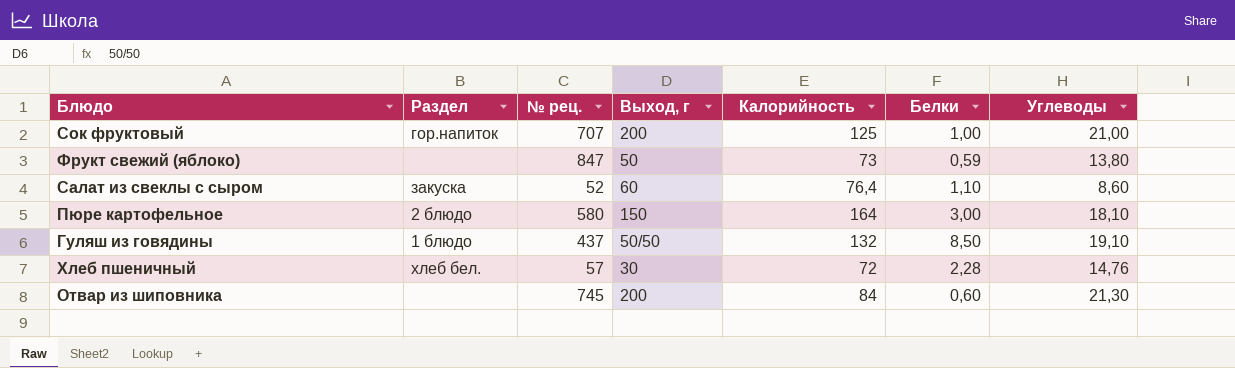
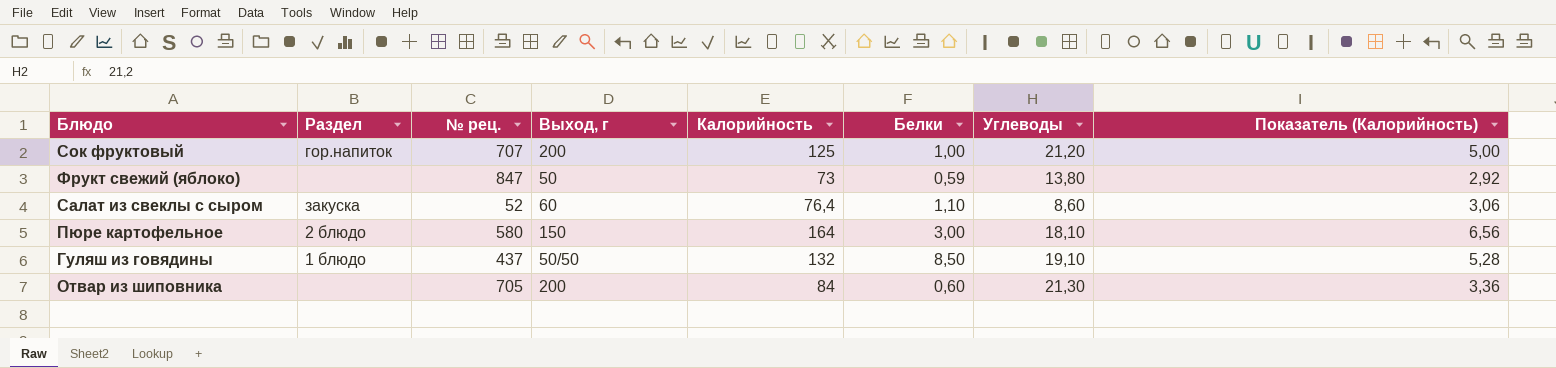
column Показатель (Калорийность) | formula: none -> [Калорийность] * 0,04
row Хлеб пшеничный: хлеб бел. | 57 | 30 | 72 | 2,28 | 14,76 -> none
Сок фруктовый | Углеводы: 21,00 -> 21,20
Отвар из шиповника | № рец.: 745 -> 705

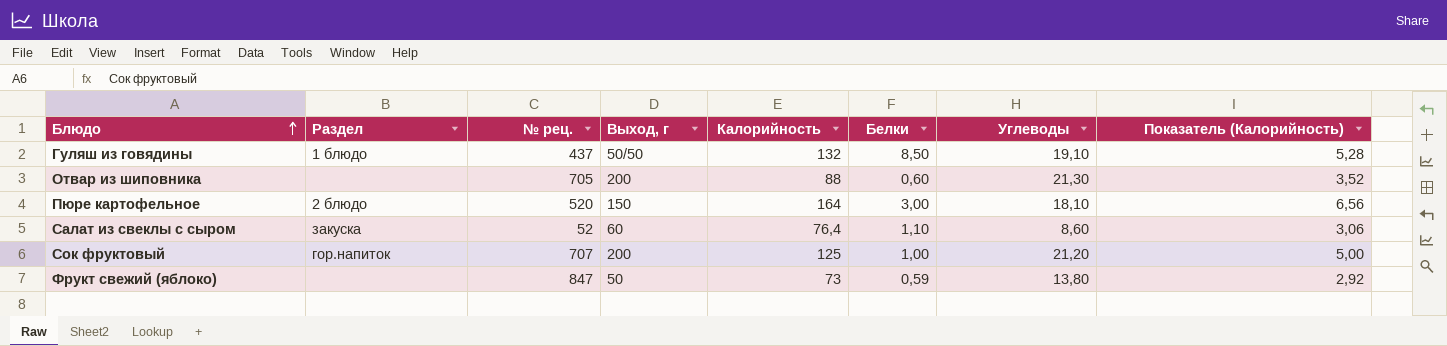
row order: none -> Блюдо ascending
Отвар из шиповника | Калорийность: 84 -> 88
Отвар из шиповника | Показатель (Калорийность): 3,36 -> 3,52
Пюре картофельное | № рец.: 580 -> 520

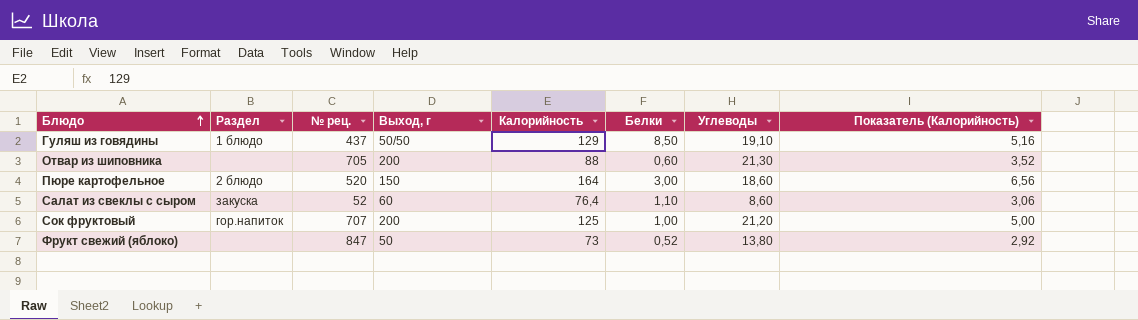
Гуляш из говядины | Калорийность: 132 -> 129
Гуляш из говядины | Показатель (Калорийность): 5,28 -> 5,16
Пюре картофельное | Углеводы: 18,10 -> 18,60
Фрукт свежий (яблоко) | Белки: 0,59 -> 0,52

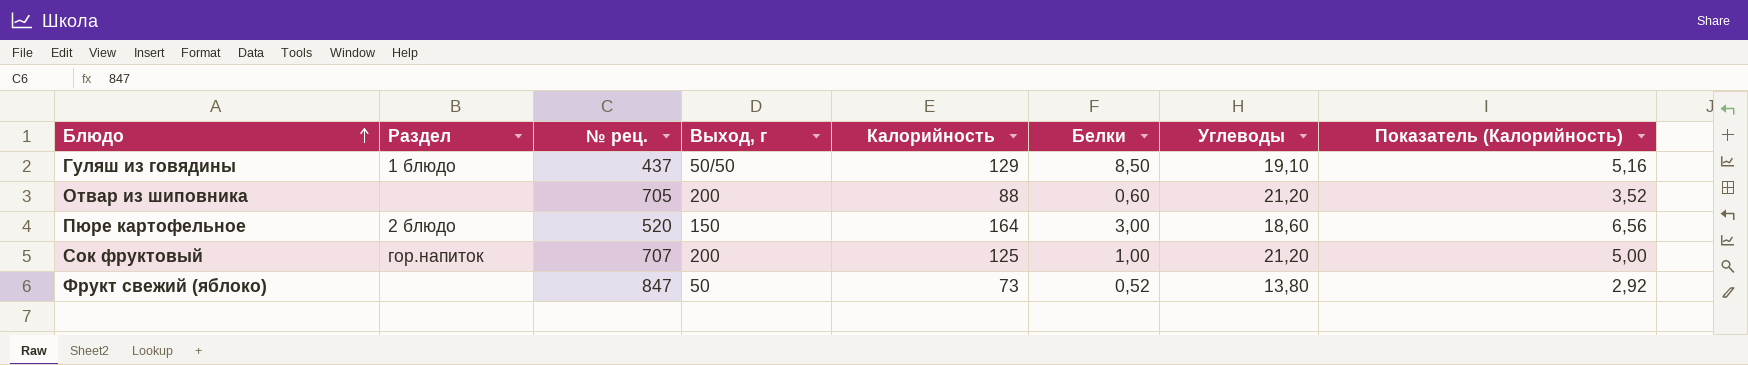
row Салат из свеклы с сыром: закуска | 52 | 60 | 76,4 | 1,10 | 8,60 | 3,06 -> none
Отвар из шиповника | Углеводы: 21,30 -> 21,20

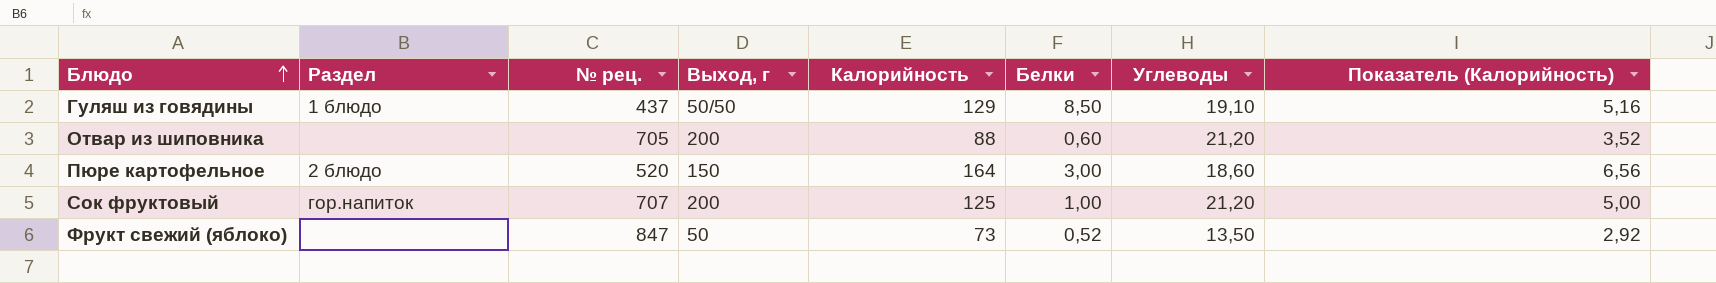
Фрукт свежий (яблоко) | Углеводы: 13,80 -> 13,50

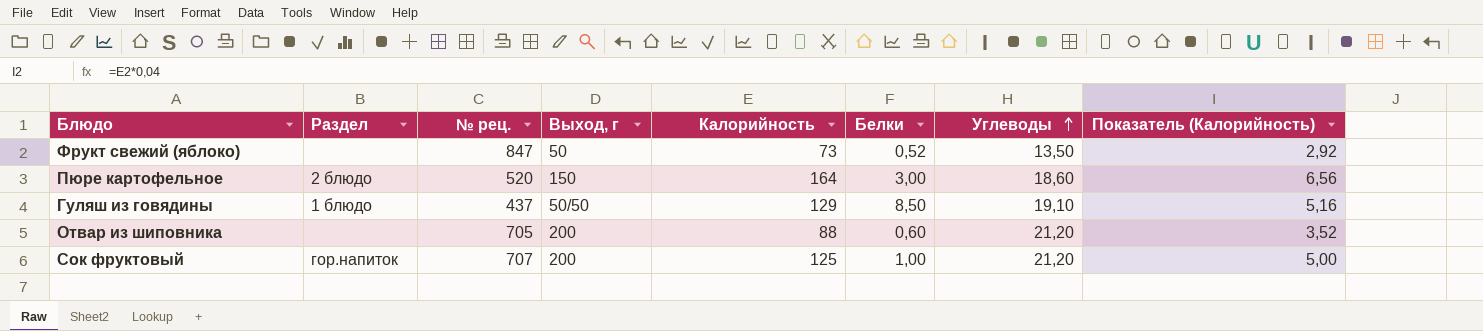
row order: Блюдо ascending -> Углеводы ascending

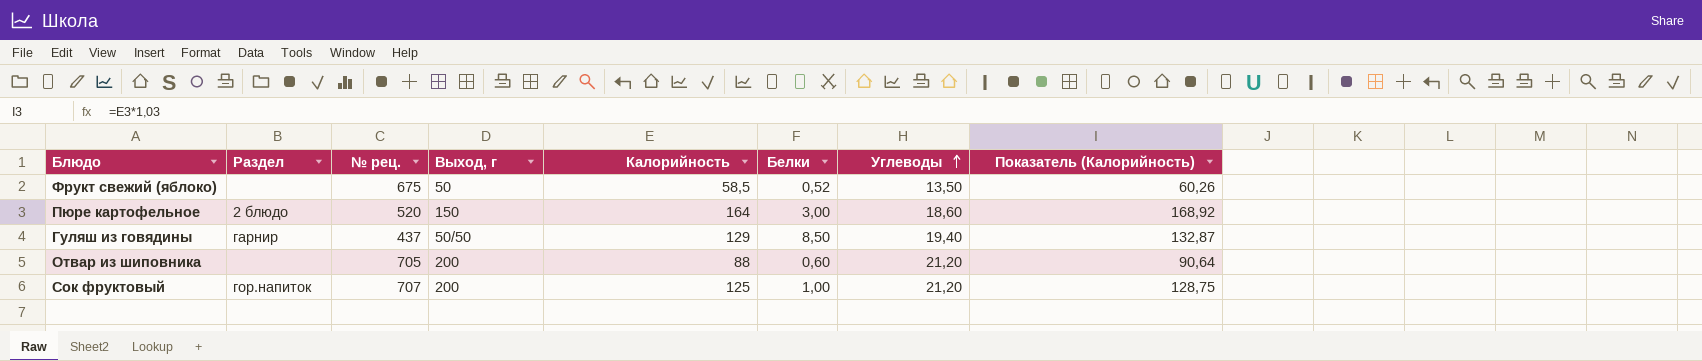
column Показатель (Калорийность) | formula: [Калорийность] * 0,04 -> [Калорийность] * 1,03
Фрукт свежий (яблоко) | № рец.: 847 -> 675
Фрукт свежий (яблоко) | Калорийность: 73 -> 58,5
Гуляш из говядины | Раздел: 1 блюдо -> гарнир
Гуляш из говядины | Углеводы: 19,10 -> 19,40

